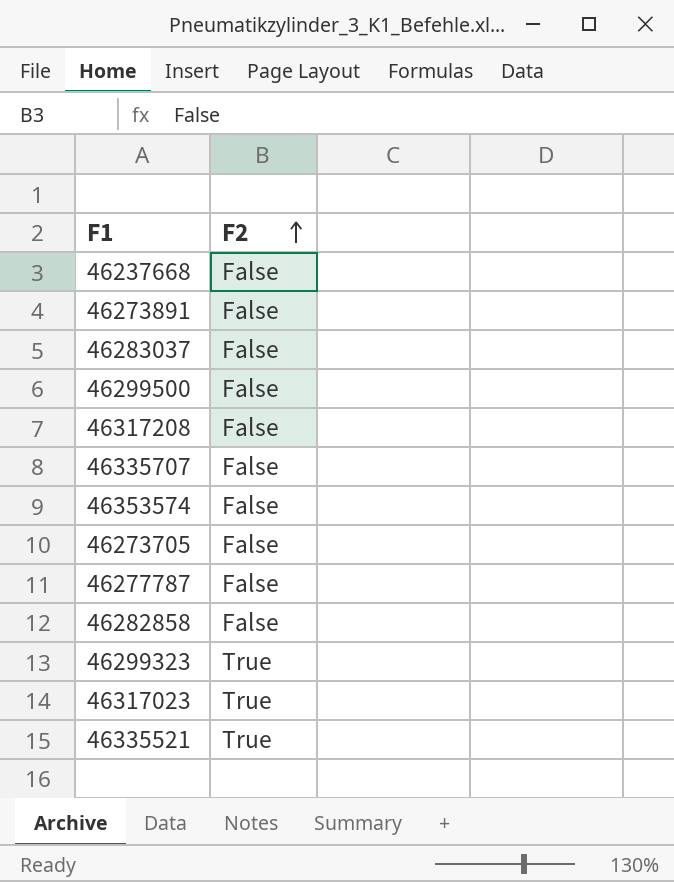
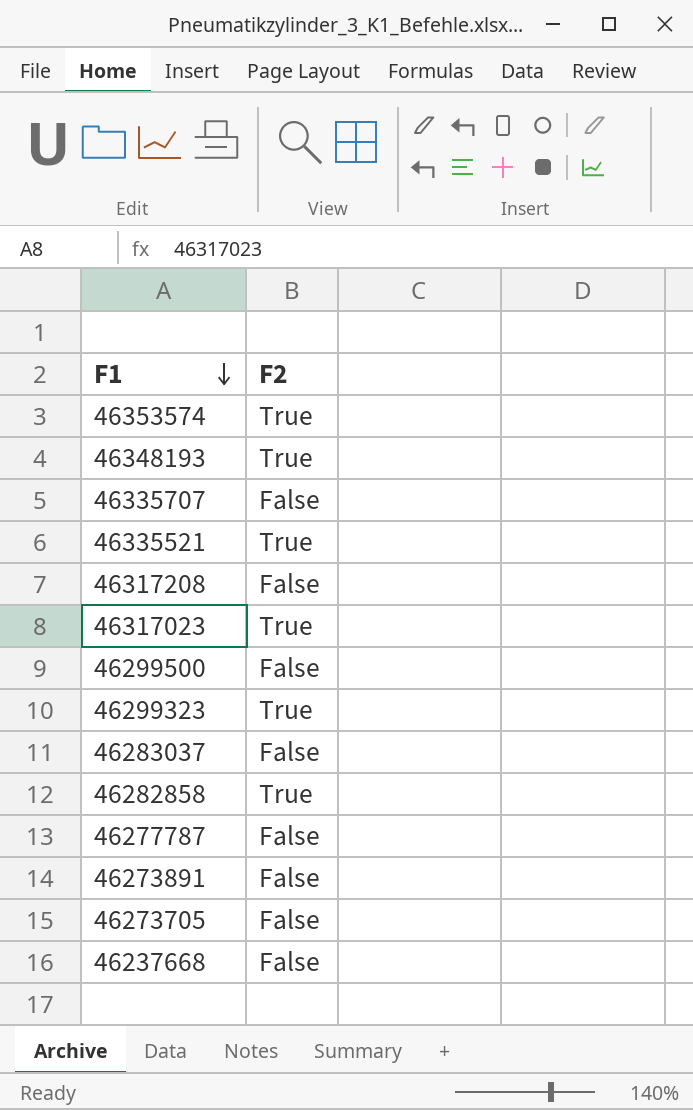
row order: F2 ascending -> F1 descending
46353574 | F2: False -> True
row 46348193: none -> True
46282858 | F2: False -> True

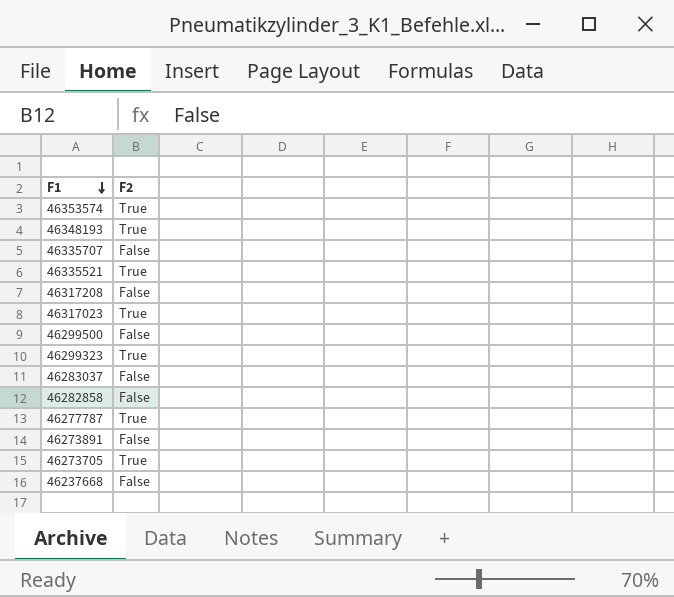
46282858 | F2: True -> False
46277787 | F2: False -> True
46273705 | F2: False -> True

